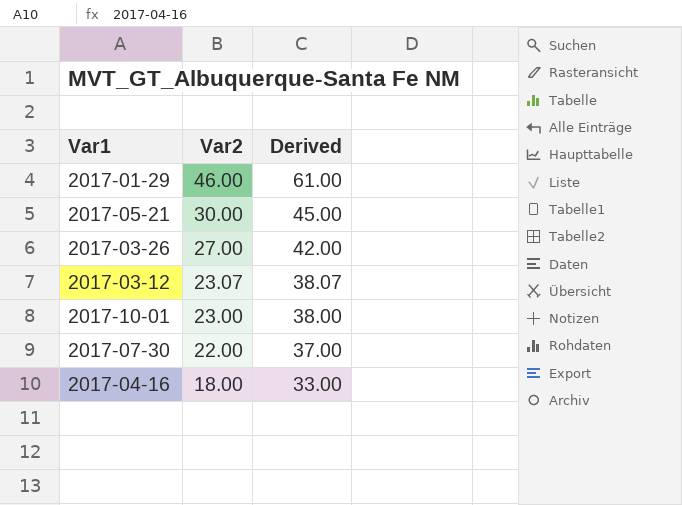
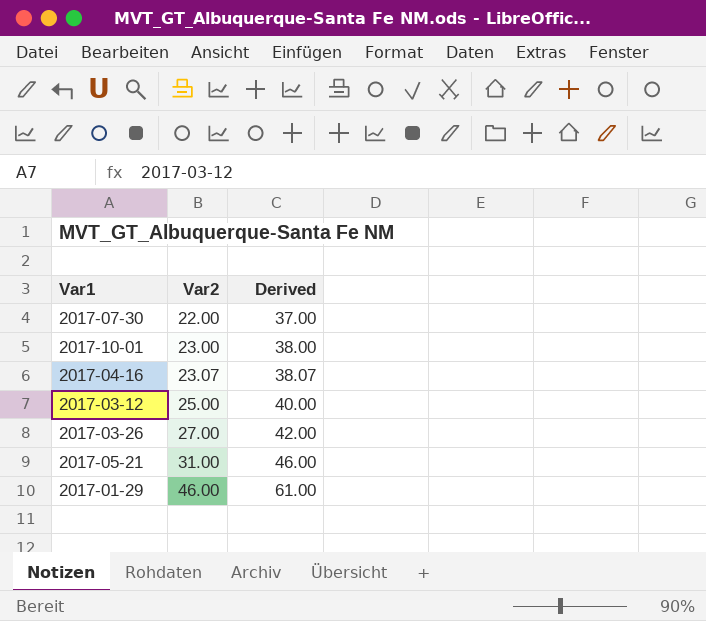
row order: Var2 descending -> Var2 ascending
2017-04-16 | Var2: 18.00 -> 23.07
2017-04-16 | Derived: 33.00 -> 38.07
2017-03-12 | Var2: 23.07 -> 25.00
2017-03-12 | Derived: 38.07 -> 40.00
2017-05-21 | Var2: 30.00 -> 31.00
2017-05-21 | Derived: 45.00 -> 46.00

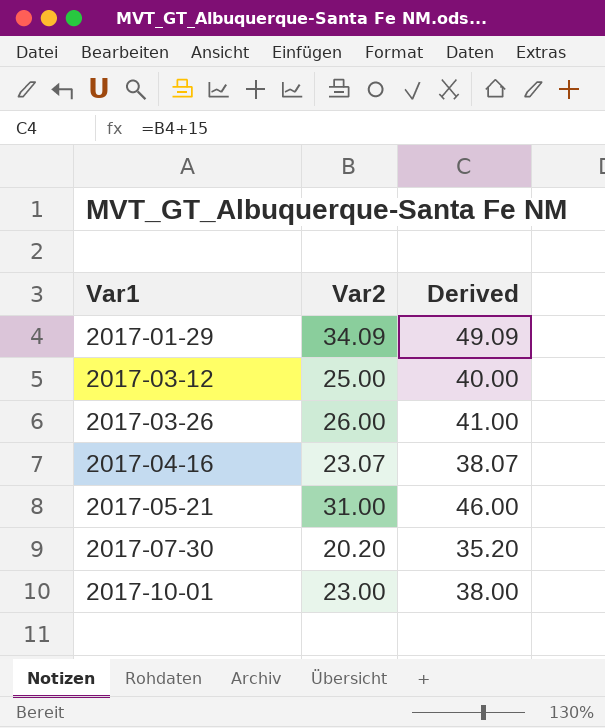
row order: Var2 ascending -> Var1 ascending
2017-01-29 | Var2: 46.00 -> 34.09
2017-01-29 | Derived: 61.00 -> 49.09
2017-03-26 | Var2: 27.00 -> 26.00
2017-03-26 | Derived: 42.00 -> 41.00
2017-07-30 | Var2: 22.00 -> 20.20
2017-07-30 | Derived: 37.00 -> 35.20

